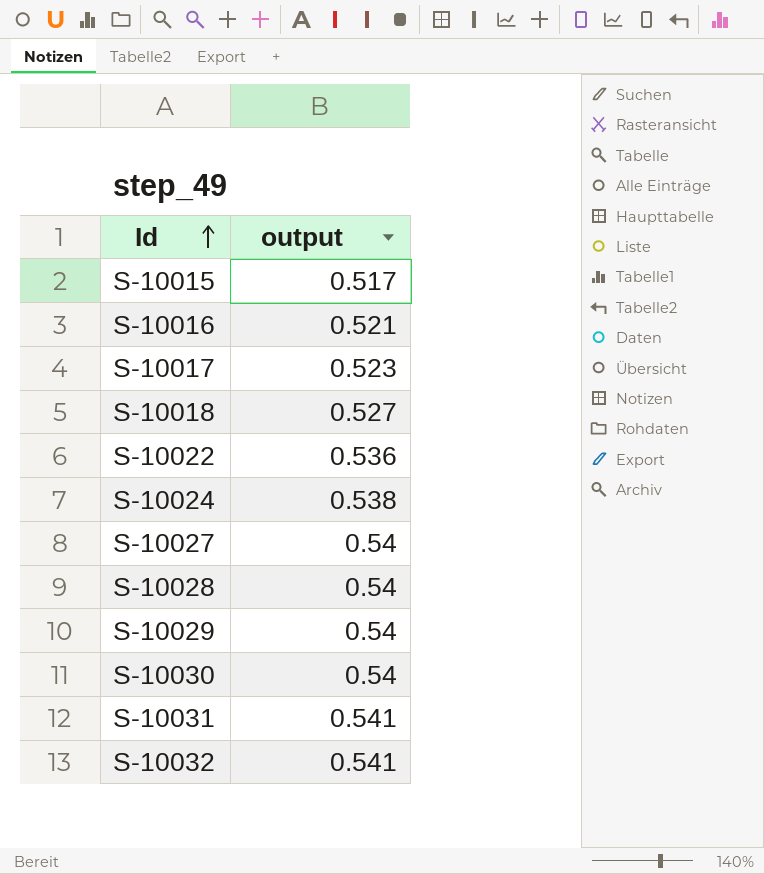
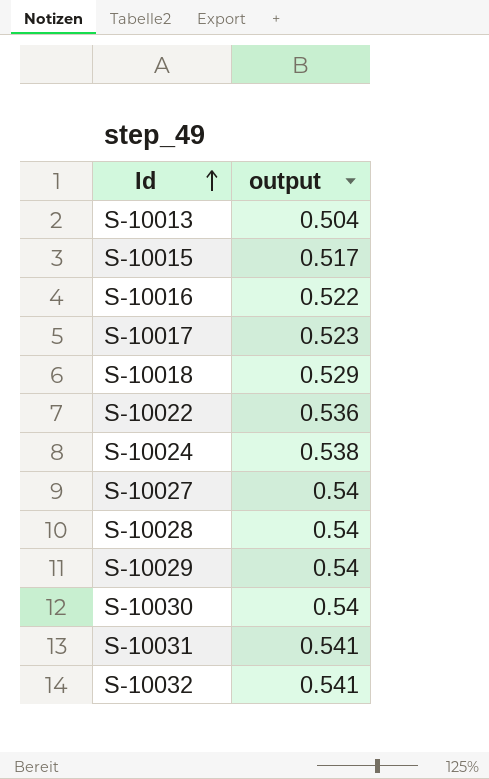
row S-10013: none -> 0.504
S-10016 | output: 0.521 -> 0.522
S-10018 | output: 0.527 -> 0.529

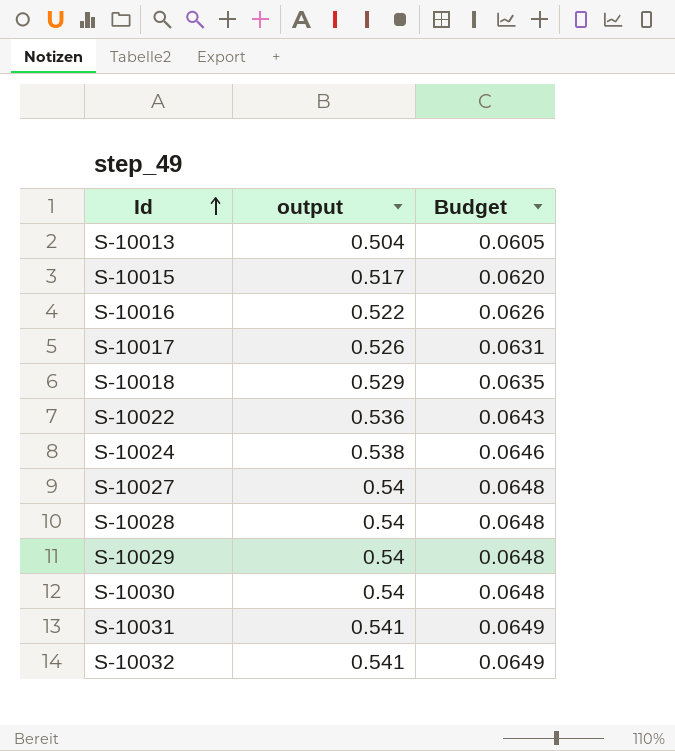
column Budget | formula: none -> [output] * 0.12
S-10017 | output: 0.523 -> 0.526

